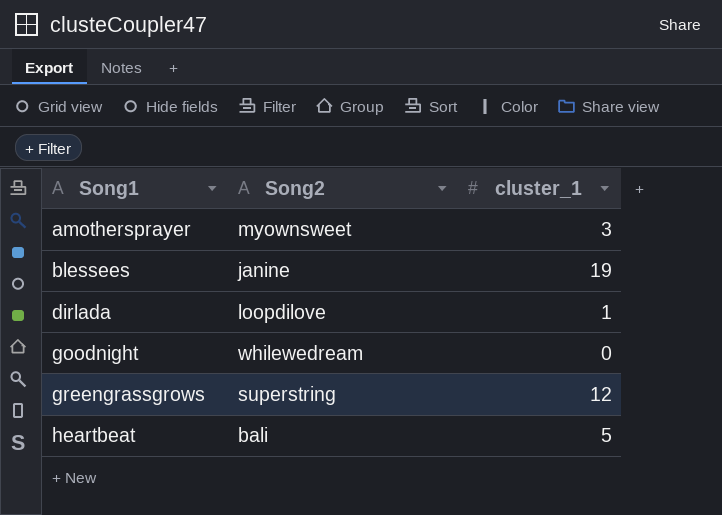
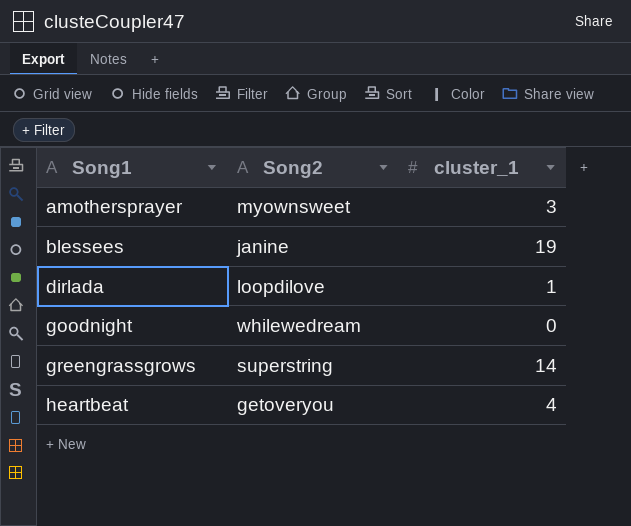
greengrassgrows | cluster_1: 12 -> 14
heartbeat | Song2: bali -> getoveryou
heartbeat | cluster_1: 5 -> 4

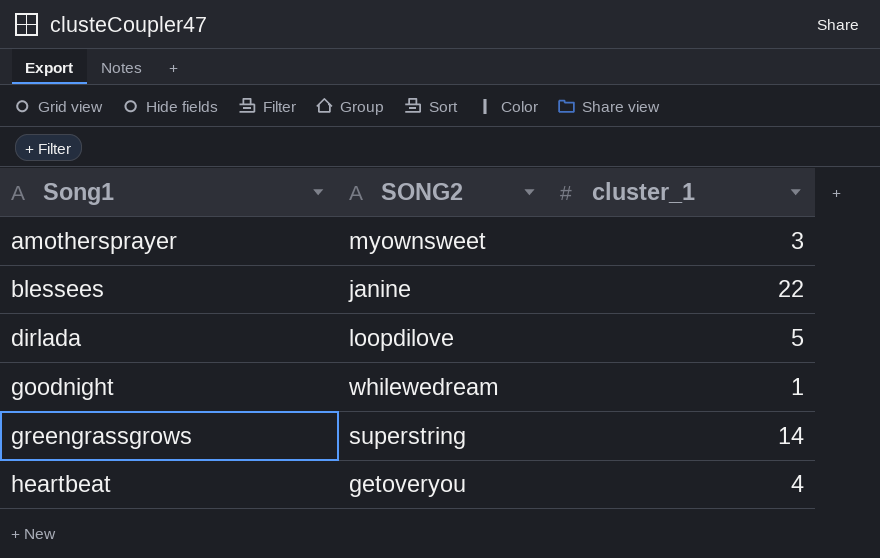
column name: Song2 -> SONG2
blessees | cluster_1: 19 -> 22
dirlada | cluster_1: 1 -> 5
goodnight | cluster_1: 0 -> 1

